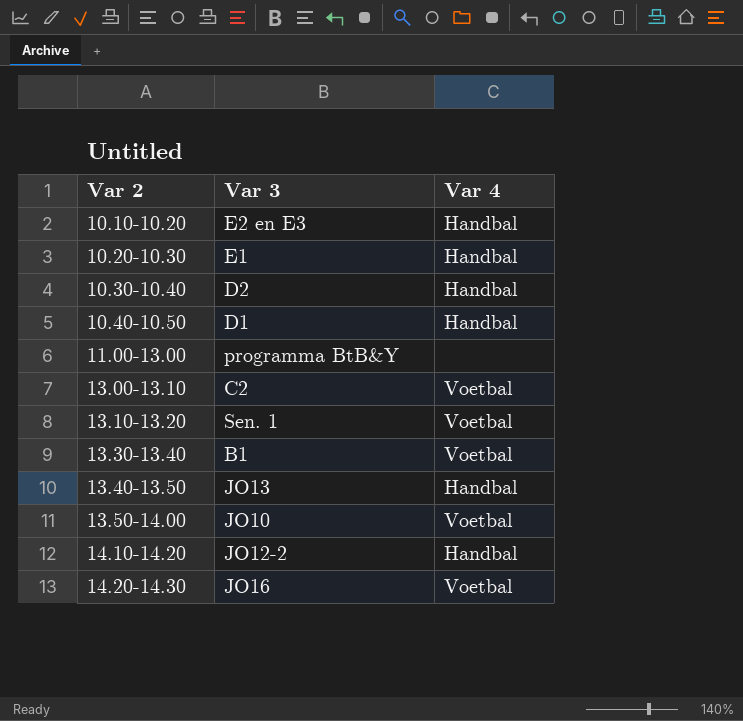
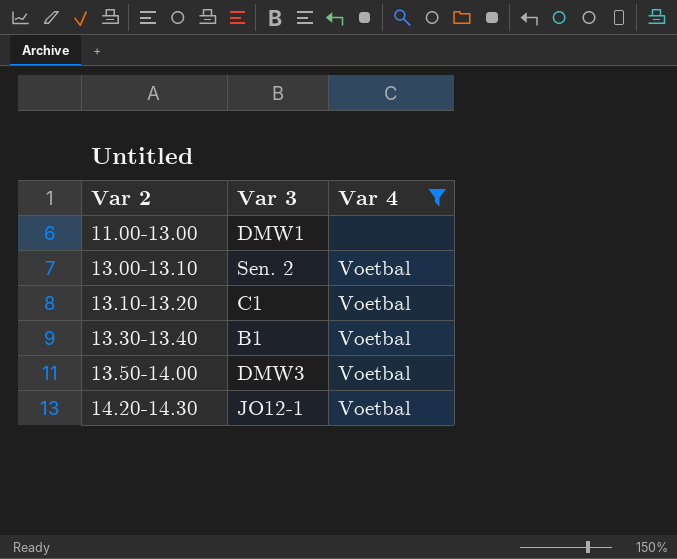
filter: none -> Var 4 != Handbal
11.00-13.00 | Var 3: programma BtB&Y -> DMW1
13.00-13.10 | Var 3: C2 -> Sen. 2
13.10-13.20 | Var 3: Sen. 1 -> C1
13.50-14.00 | Var 3: JO10 -> DMW3
14.20-14.30 | Var 3: JO16 -> JO12-1

